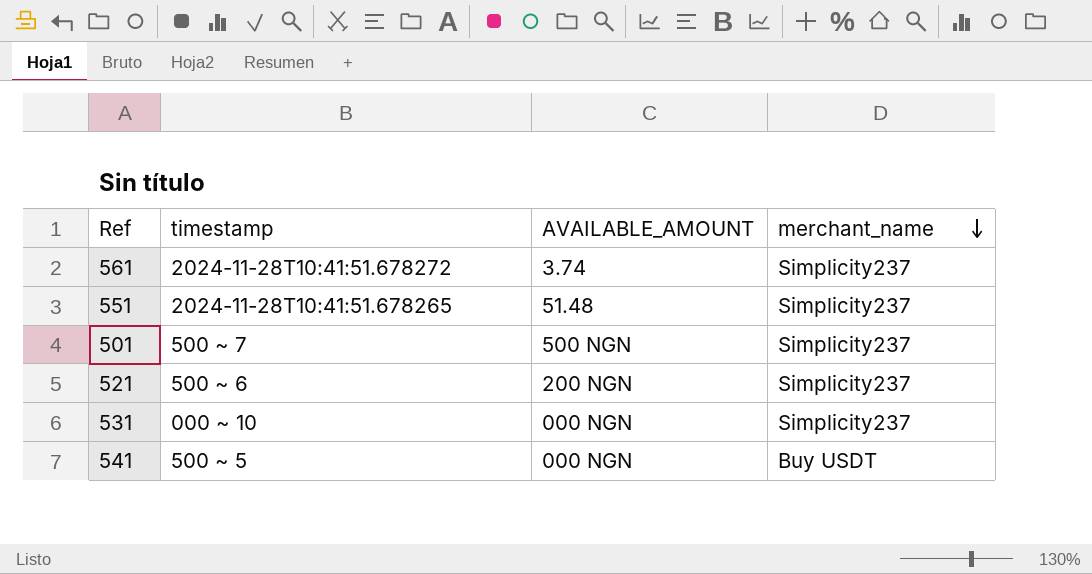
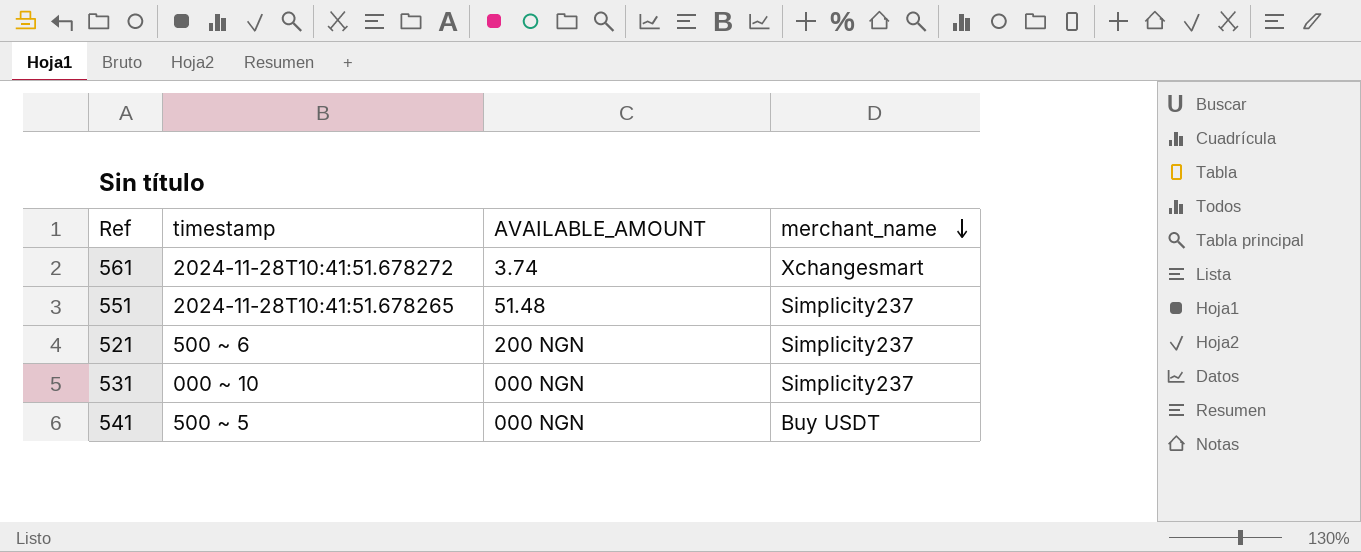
row 501: 500 ~ 7 | 500 NGN | Simplicity237 -> none
561 | merchant_name: Simplicity237 -> Xchangesmart

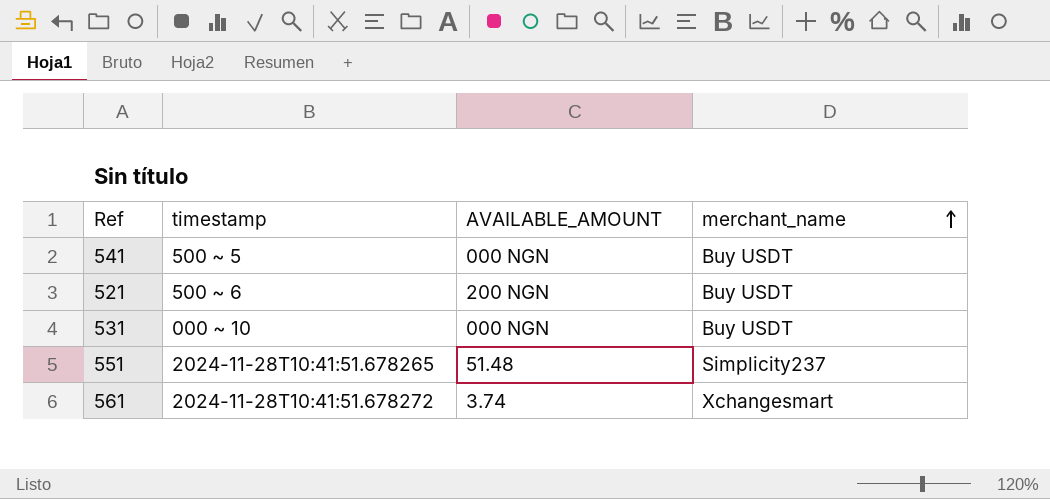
row order: merchant_name descending -> merchant_name ascending
521 | merchant_name: Simplicity237 -> Buy USDT
531 | merchant_name: Simplicity237 -> Buy USDT

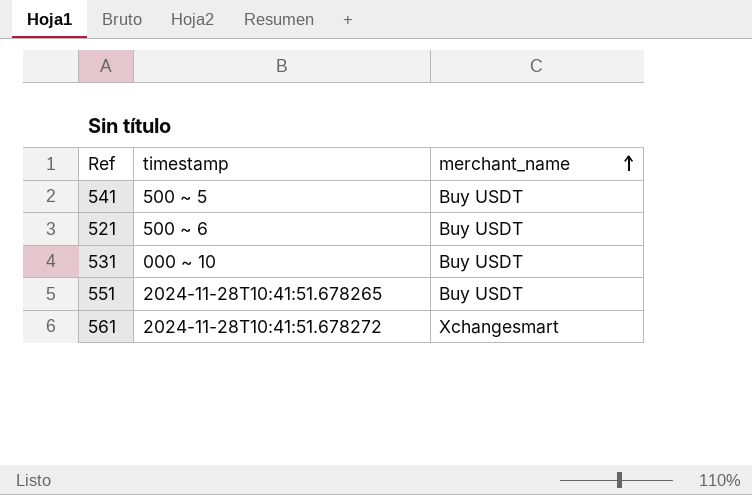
column AVAILABLE_AMOUNT | position: 3 -> none
551 | merchant_name: Simplicity237 -> Buy USDT

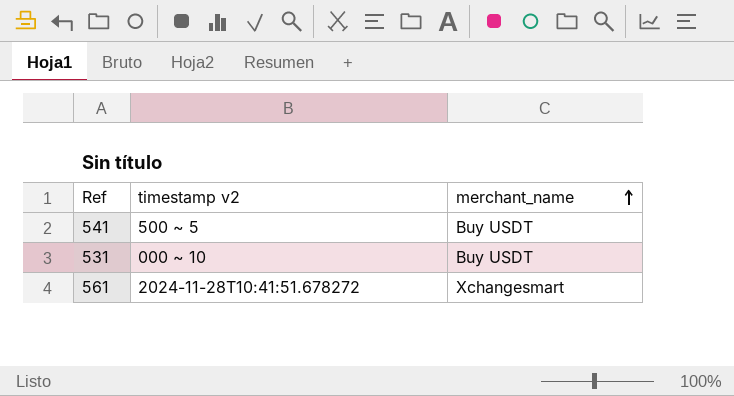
column name: timestamp -> timestamp v2
row 521: 500 ~ 6 | Buy USDT -> none
row 551: 2024-11-28T10:41:51.678265 | Buy USDT -> none

